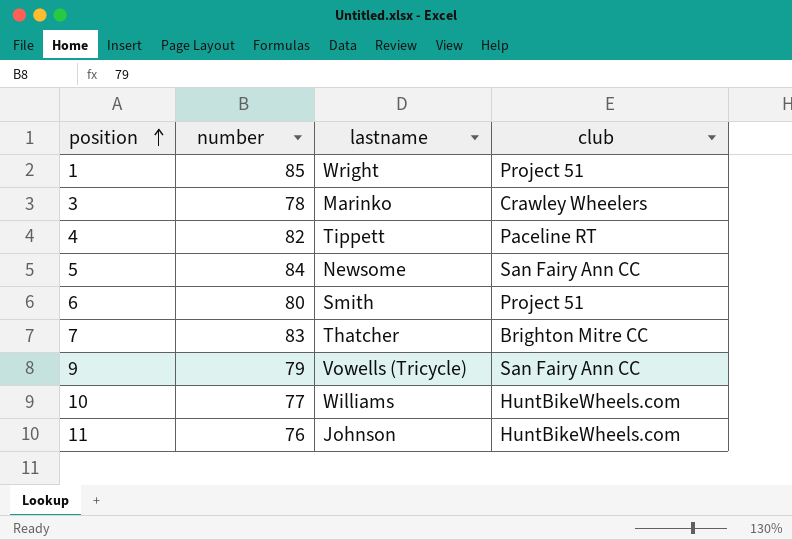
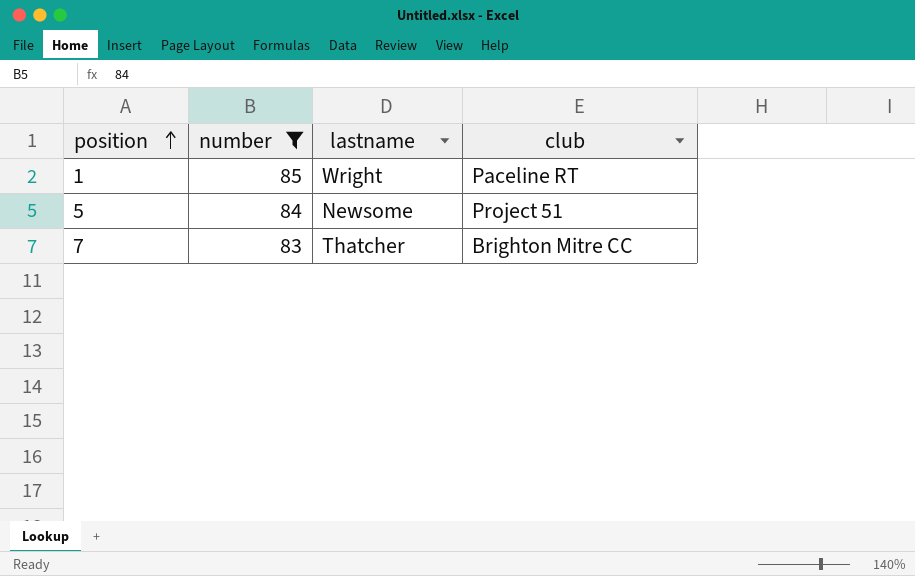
filter: none -> number >= 83
1 | club: Project 51 -> Paceline RT
5 | club: San Fairy Ann CC -> Project 51

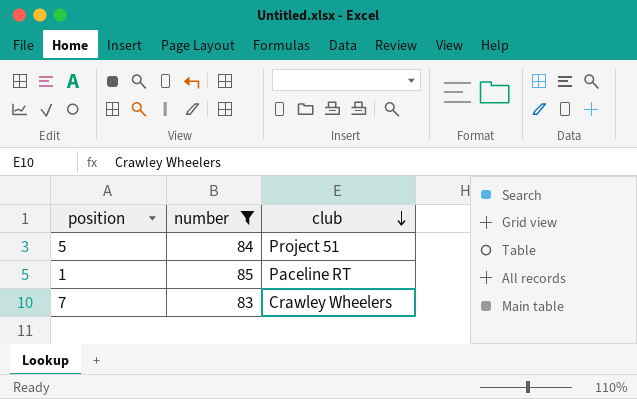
row order: position ascending -> club descending
column lastname | position: 3 -> none
7 | club: Brighton Mitre CC -> Crawley Wheelers

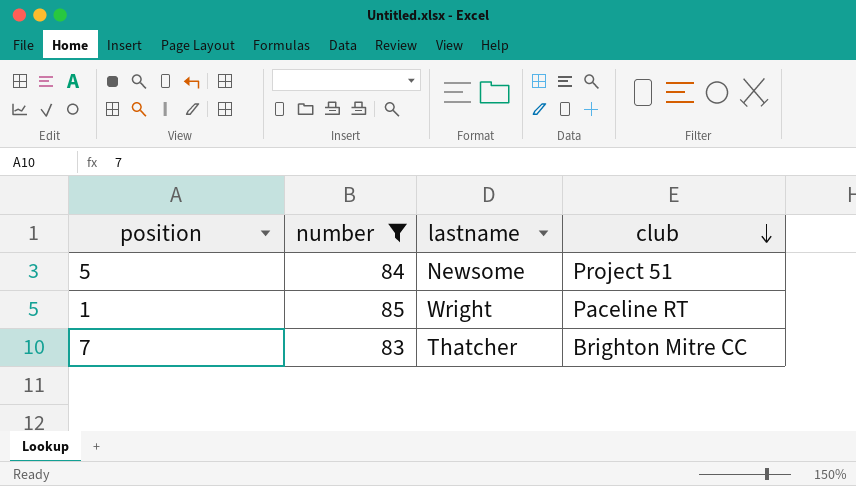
column lastname | position: none -> 3
7 | club: Crawley Wheelers -> Brighton Mitre CC

